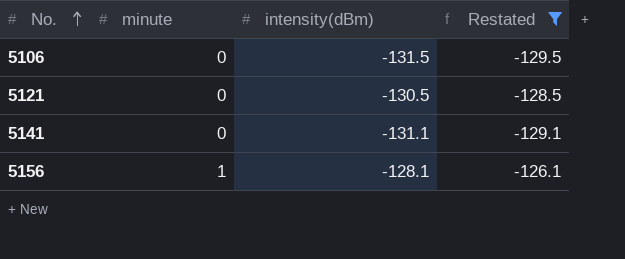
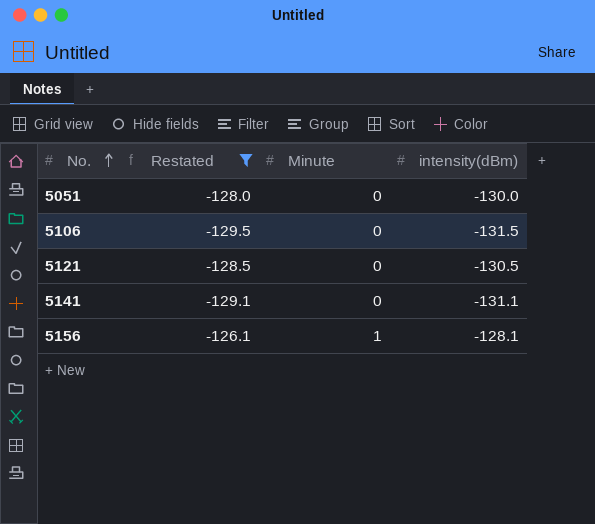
column Restated | position: 4 -> 2
column name: minute -> Minute
row 5051: none -> -128.0 | 0 | -130.0

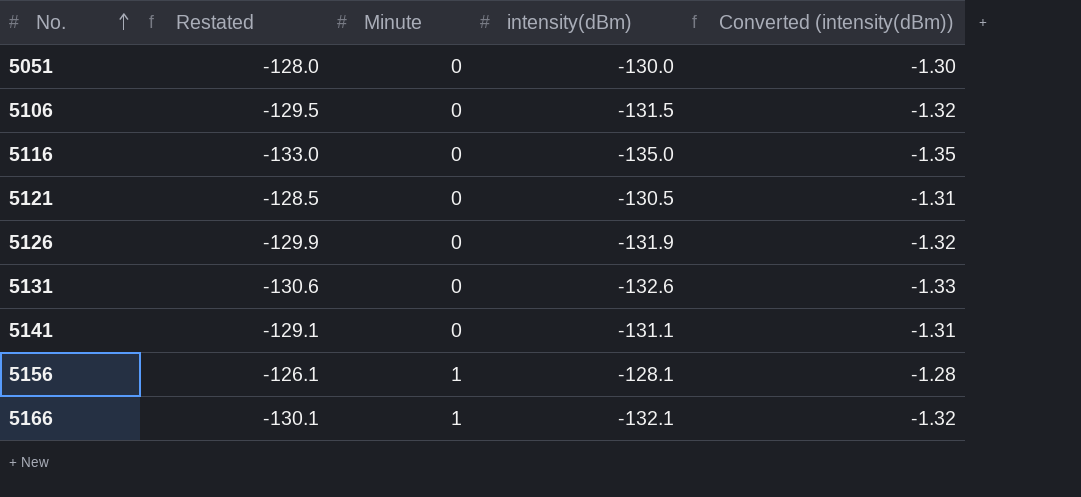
filter: Restated >= -129.5 -> none
column Converted (intensity(dBm)) | formula: none -> [intensity(dBm)] * 0.01

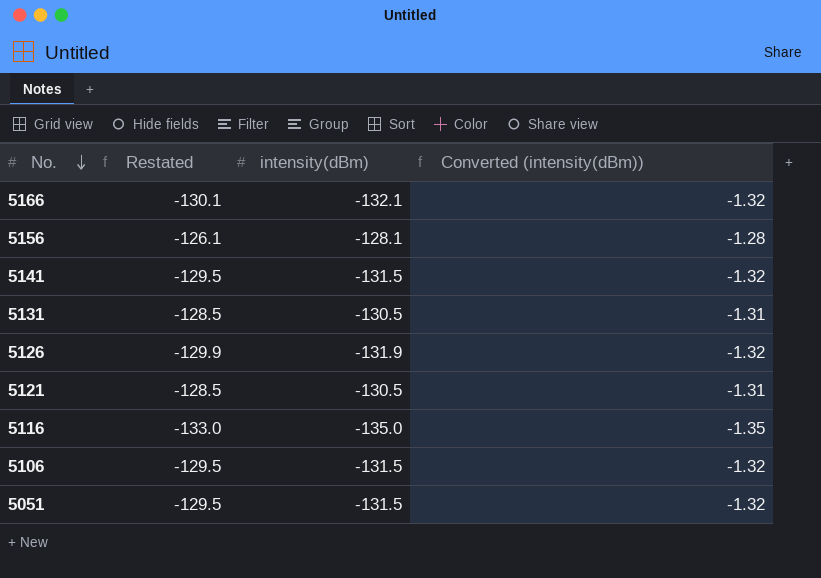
row order: No. ascending -> No. descending
column Minute | position: 3 -> none
5141 | Restated: -129.1 -> -129.5
5141 | intensity(dBm): -131.1 -> -131.5
5141 | Converted (intensity(dBm)): -1.31 -> -1.32
5131 | Restated: -130.6 -> -128.5
5131 | intensity(dBm): -132.6 -> -130.5
5131 | Converted (intensity(dBm)): -1.33 -> -1.31
5051 | Restated: -128.0 -> -129.5
5051 | intensity(dBm): -130.0 -> -131.5
5051 | Converted (intensity(dBm)): -1.30 -> -1.32

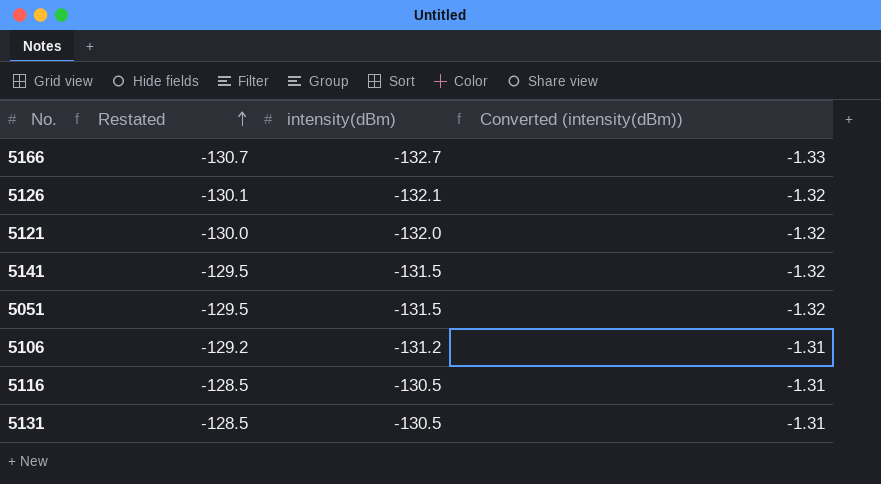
row order: No. descending -> Restated ascending
row 5156: -126.1 | -128.1 | -1.28 -> none
5166 | Restated: -130.1 -> -130.7
5166 | intensity(dBm): -132.1 -> -132.7
5166 | Converted (intensity(dBm)): -1.32 -> -1.33
5126 | Restated: -129.9 -> -130.1
5126 | intensity(dBm): -131.9 -> -132.1
5121 | Restated: -128.5 -> -130.0
5121 | intensity(dBm): -130.5 -> -132.0
5121 | Converted (intensity(dBm)): -1.31 -> -1.32
5106 | Restated: -129.5 -> -129.2
5106 | intensity(dBm): -131.5 -> -131.2
5106 | Converted (intensity(dBm)): -1.32 -> -1.31
5116 | Restated: -133.0 -> -128.5
5116 | intensity(dBm): -135.0 -> -130.5
5116 | Converted (intensity(dBm)): -1.35 -> -1.31

